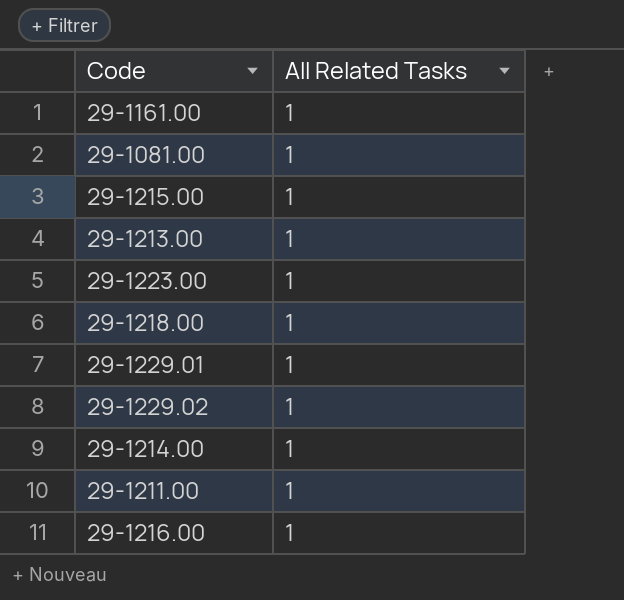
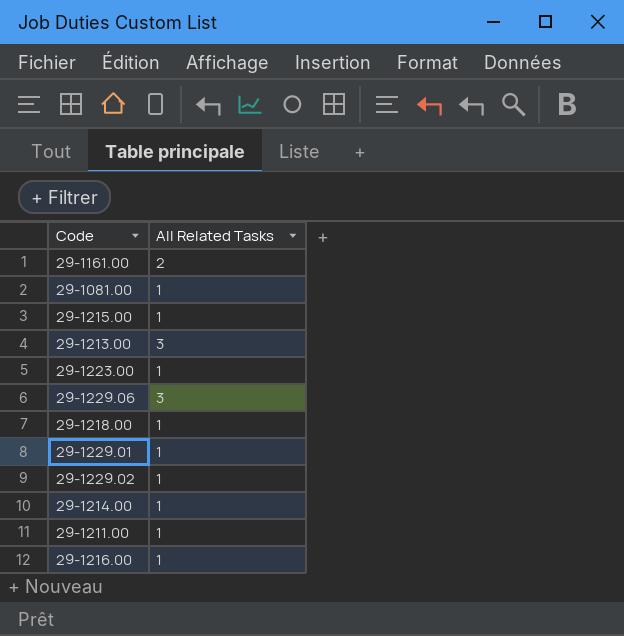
29-1161.00 | All Related Tasks: 1 -> 2
29-1213.00 | All Related Tasks: 1 -> 3
row 29-1229.06: none -> 3

